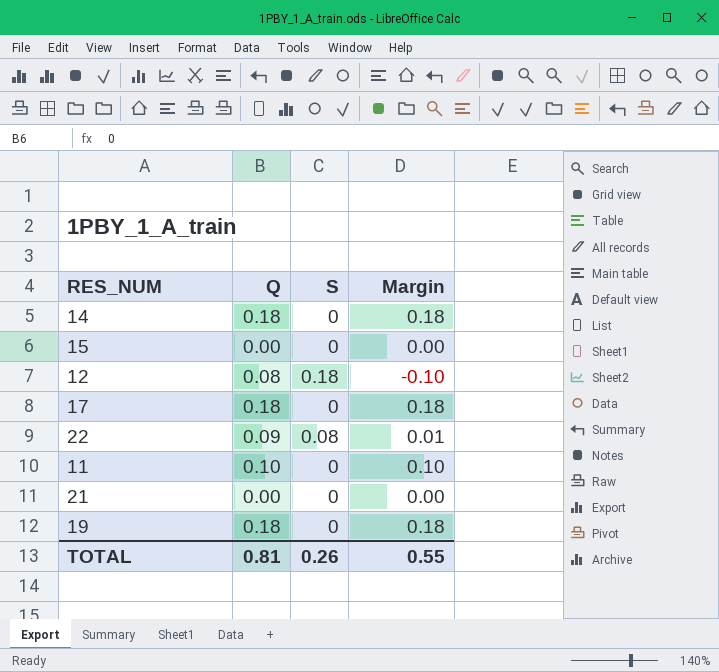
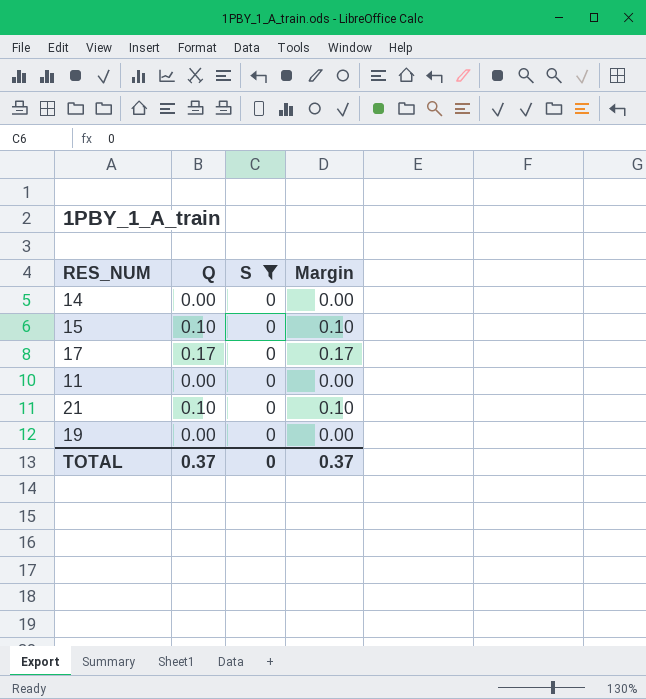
filter: none -> S = 0
14 | Q: 0.18 -> 0.00
14 | Margin: 0.18 -> 0.00
15 | Q: 0.00 -> 0.10
15 | Margin: 0.00 -> 0.10
17 | Q: 0.18 -> 0.17
17 | Margin: 0.18 -> 0.17
11 | Q: 0.10 -> 0.00
11 | Margin: 0.10 -> 0.00
21 | Q: 0.00 -> 0.10
21 | Margin: 0.00 -> 0.10
19 | Q: 0.18 -> 0.00
19 | Margin: 0.18 -> 0.00
TOTAL | Q: 0.81 -> 0.37
TOTAL | S: 0.26 -> 0
TOTAL | Margin: 0.55 -> 0.37

